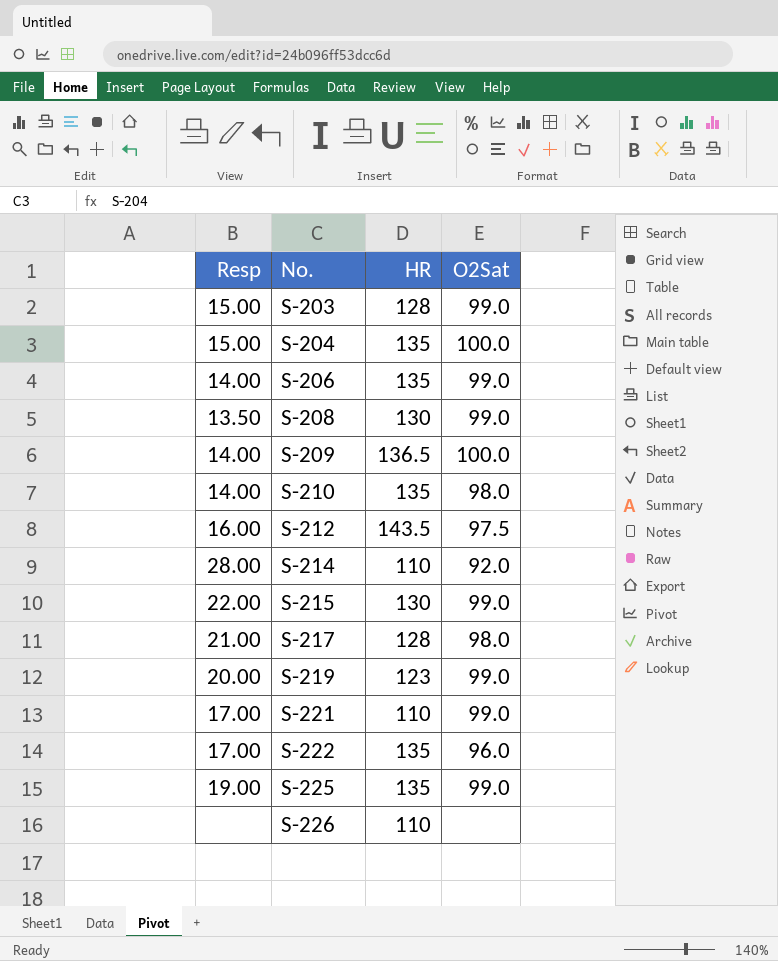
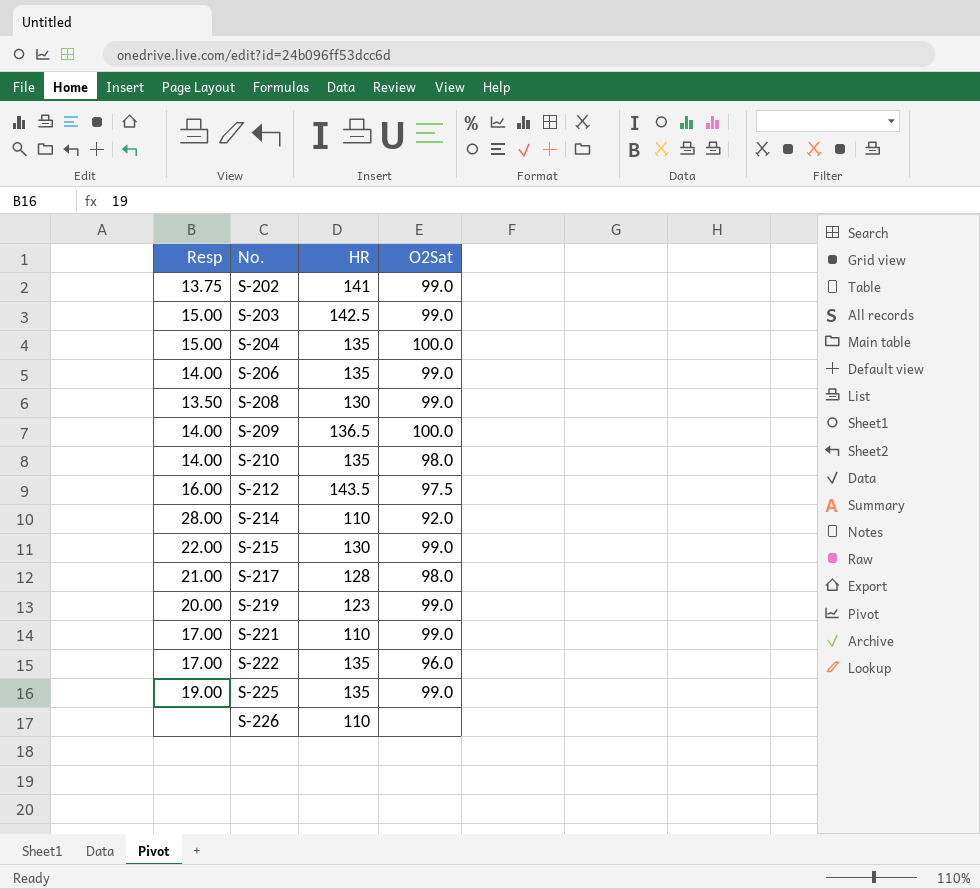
row S-202: none -> 13.75 | 141 | 99.0
S-203 | HR: 128 -> 142.5

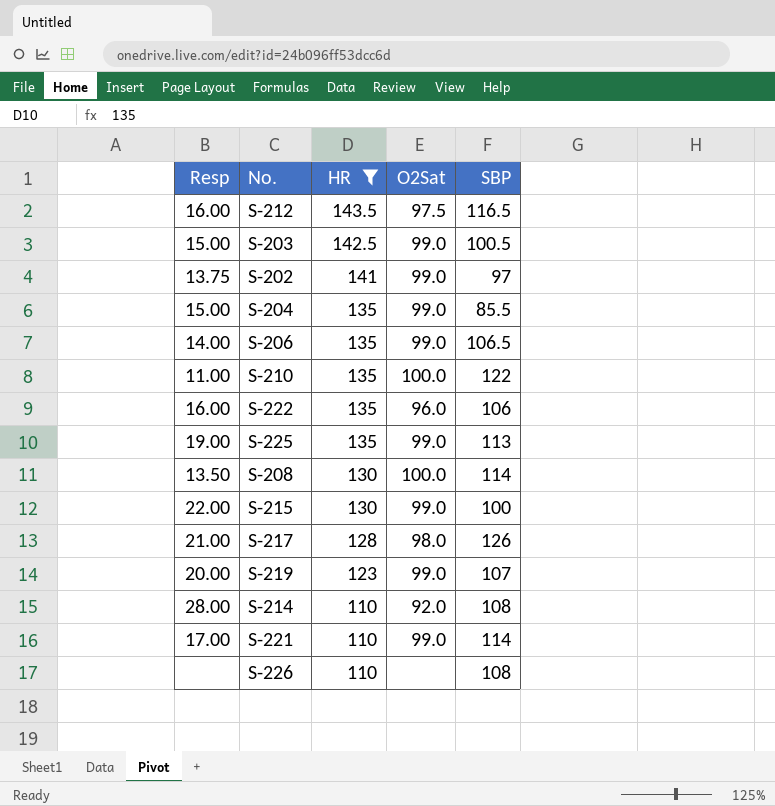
filter: none -> HR != 136.5
row order: No. ascending -> HR descending
column SBP | position: none -> 5
S-204 | O2Sat: 100.0 -> 99.0
S-210 | Resp: 14.00 -> 11.00
S-210 | O2Sat: 98.0 -> 100.0
S-222 | Resp: 17.00 -> 16.00
S-208 | O2Sat: 99.0 -> 100.0

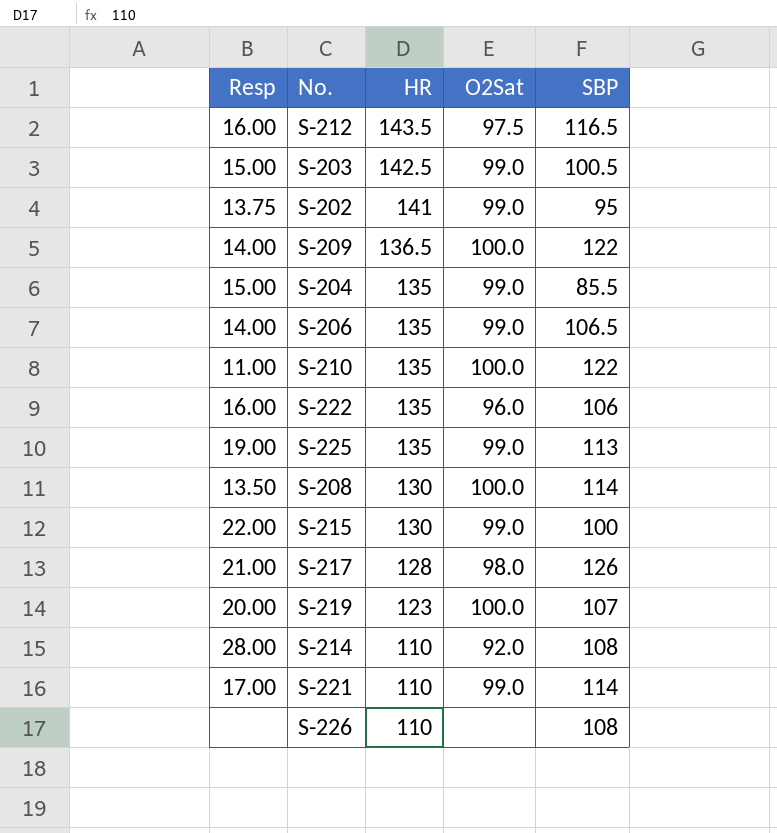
filter: HR != 136.5 -> none
S-202 | SBP: 97 -> 95
S-219 | O2Sat: 99.0 -> 100.0

